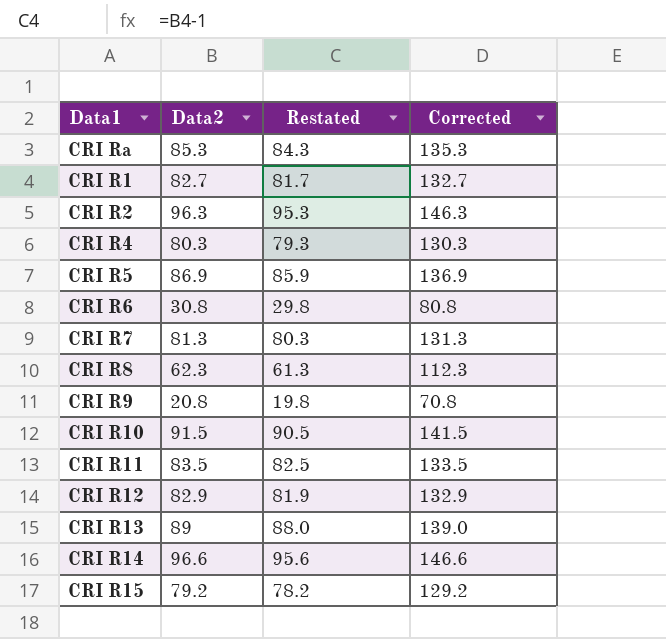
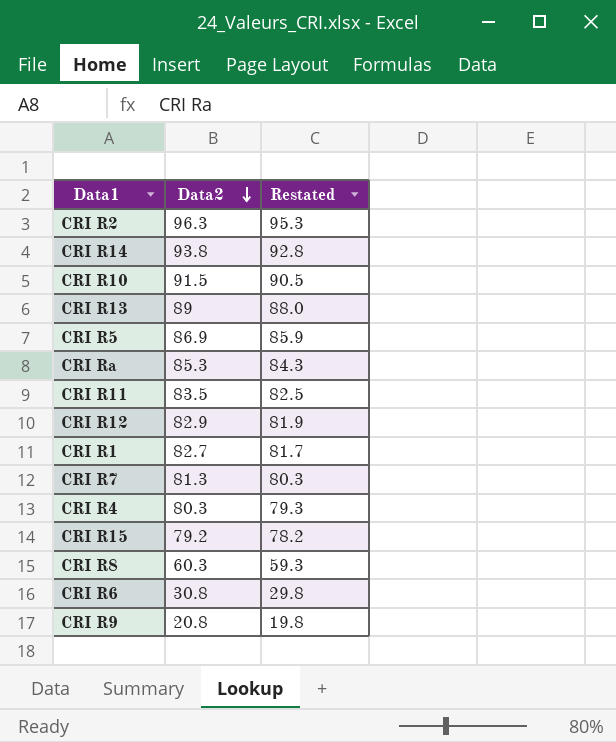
row order: none -> Data2 descending
column Corrected | formula: [Data2] + 50 -> none
CRI R14 | Data2: 96.6 -> 93.8
CRI R14 | Restated: 95.6 -> 92.8
CRI R8 | Data2: 62.3 -> 60.3
CRI R8 | Restated: 61.3 -> 59.3

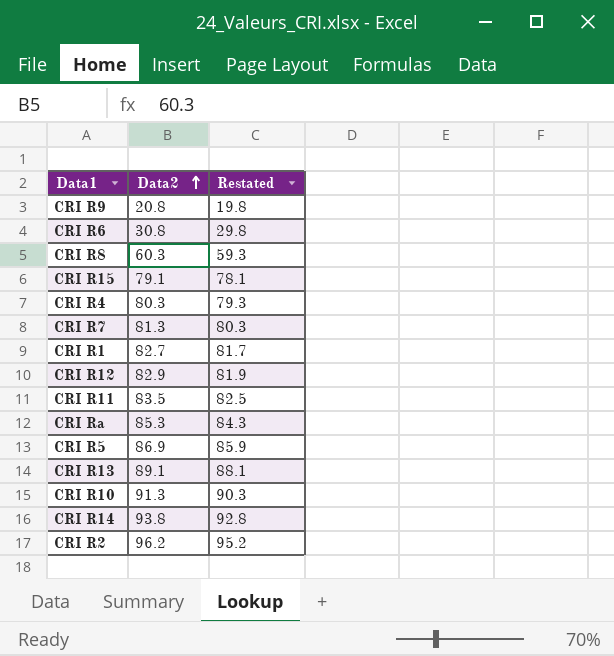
row order: Data2 descending -> Data2 ascending
CRI R15 | Data2: 79.2 -> 79.1
CRI R15 | Restated: 78.2 -> 78.1
CRI R13 | Data2: 89 -> 89.1
CRI R13 | Restated: 88.0 -> 88.1
CRI R10 | Data2: 91.5 -> 91.3
CRI R10 | Restated: 90.5 -> 90.3
CRI R2 | Data2: 96.3 -> 96.2
CRI R2 | Restated: 95.3 -> 95.2

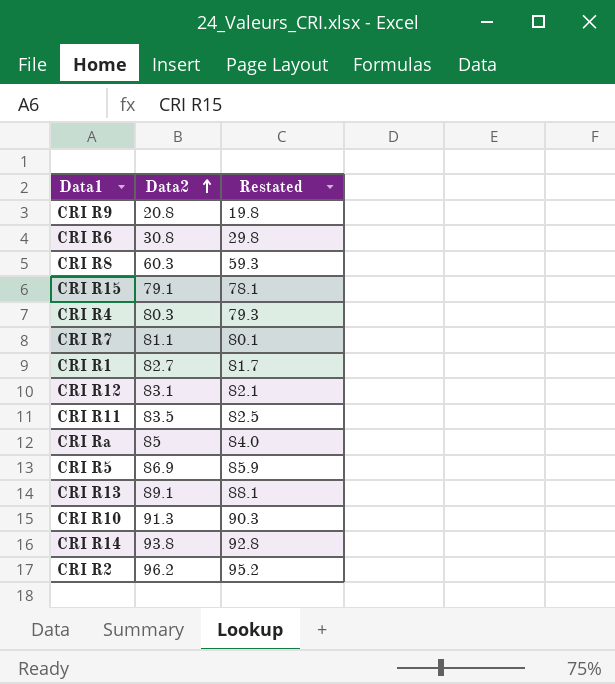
CRI R7 | Data2: 81.3 -> 81.1
CRI R7 | Restated: 80.3 -> 80.1
CRI R12 | Data2: 82.9 -> 83.1
CRI R12 | Restated: 81.9 -> 82.1
CRI Ra | Data2: 85.3 -> 85
CRI Ra | Restated: 84.3 -> 84.0

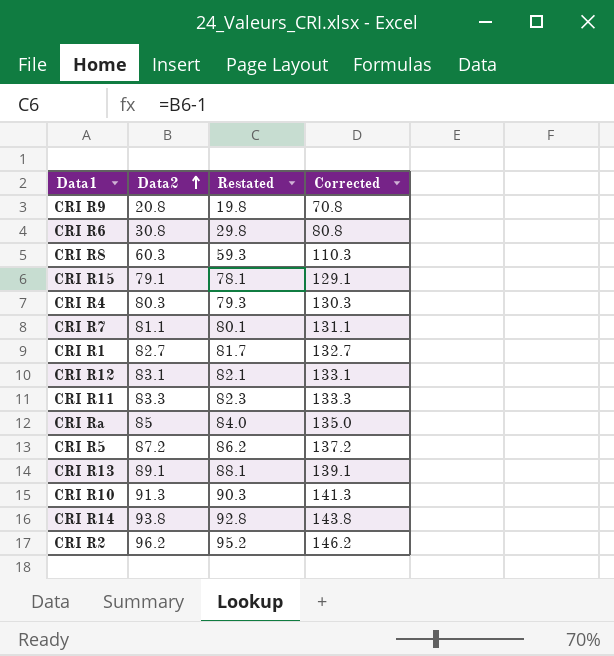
column Corrected | formula: none -> [Data2] + 50
CRI R11 | Data2: 83.5 -> 83.3
CRI R11 | Restated: 82.5 -> 82.3
CRI R5 | Data2: 86.9 -> 87.2
CRI R5 | Restated: 85.9 -> 86.2

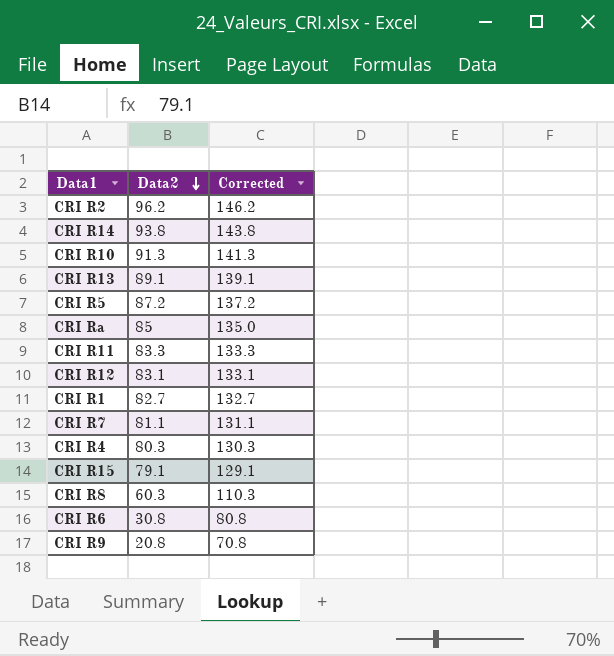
row order: Data2 ascending -> Data2 descending
column Restated | formula: [Data2] - 1 -> none

